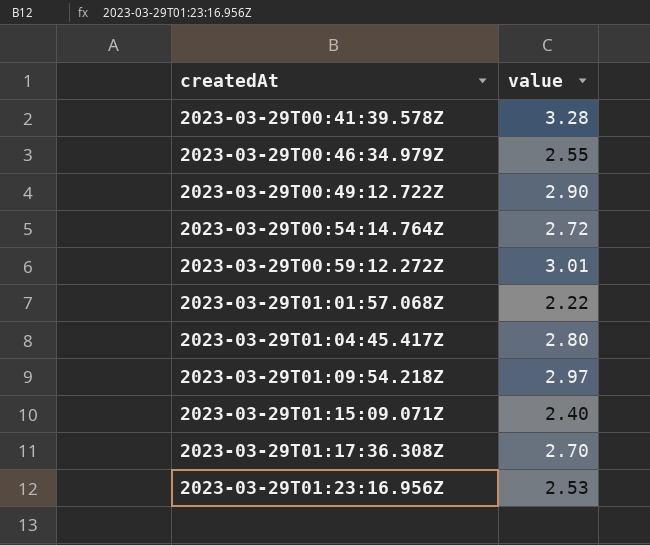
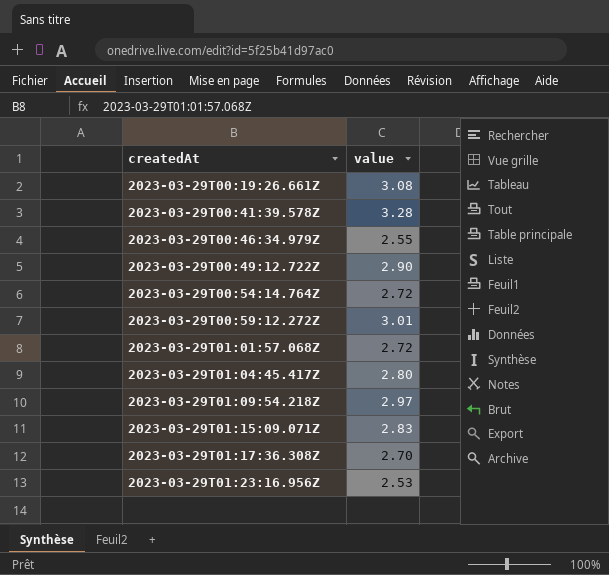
row 2023-03-29T00:19:26.661Z: none -> 3.08
2023-03-29T01:01:57.068Z | value: 2.22 -> 2.72
2023-03-29T01:15:09.071Z | value: 2.40 -> 2.83

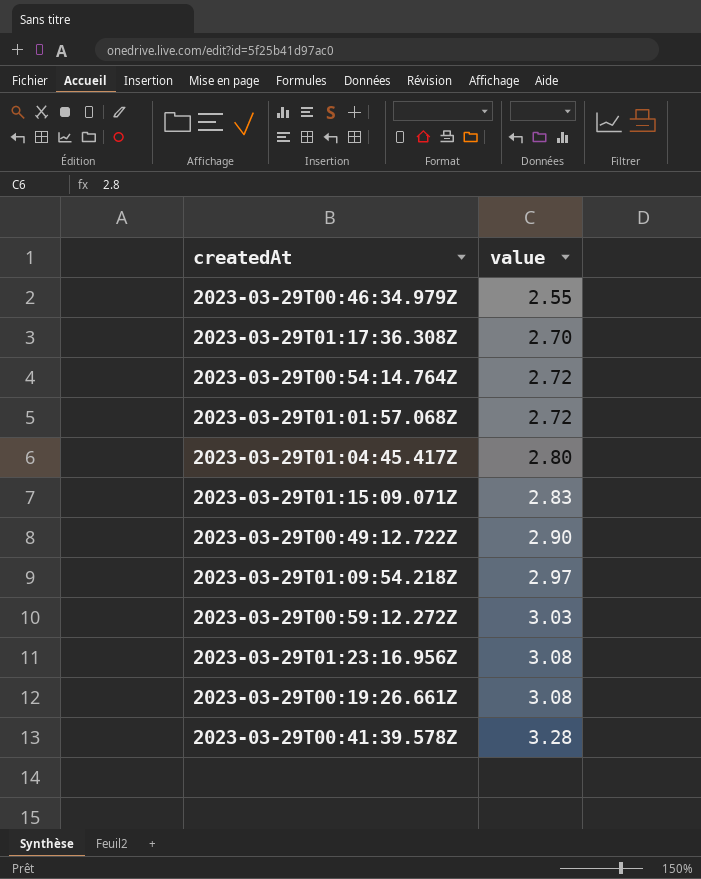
row order: createdAt ascending -> value ascending
2023-03-29T00:59:12.272Z | value: 3.01 -> 3.03
2023-03-29T01:23:16.956Z | value: 2.53 -> 3.08

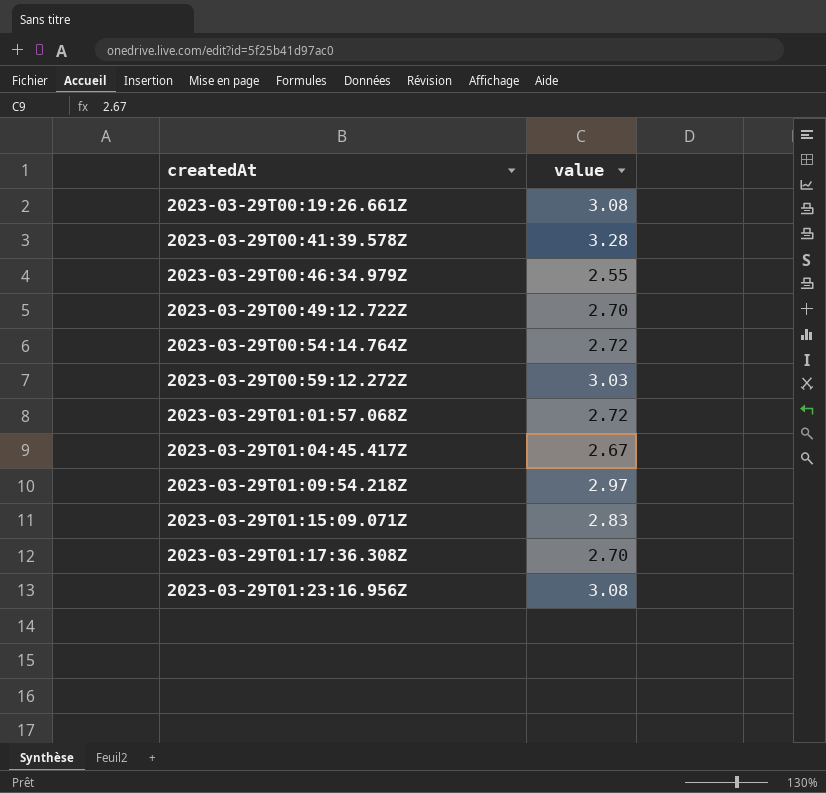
row order: value ascending -> createdAt ascending
2023-03-29T00:49:12.722Z | value: 2.90 -> 2.70
2023-03-29T01:04:45.417Z | value: 2.80 -> 2.67

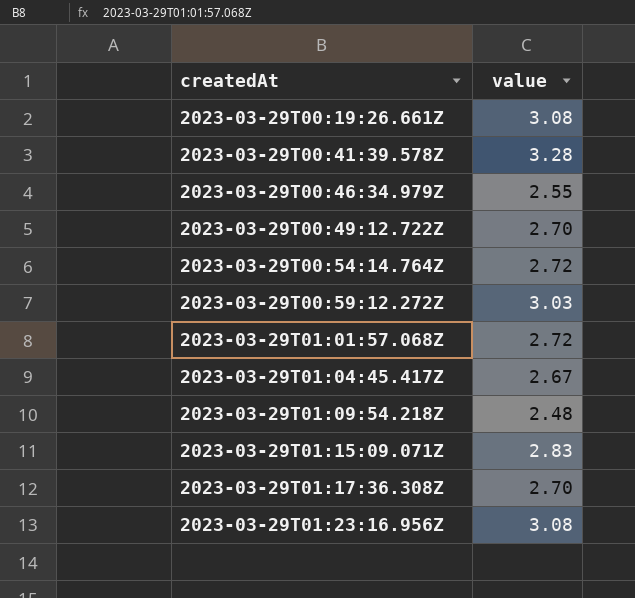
2023-03-29T01:09:54.218Z | value: 2.97 -> 2.48

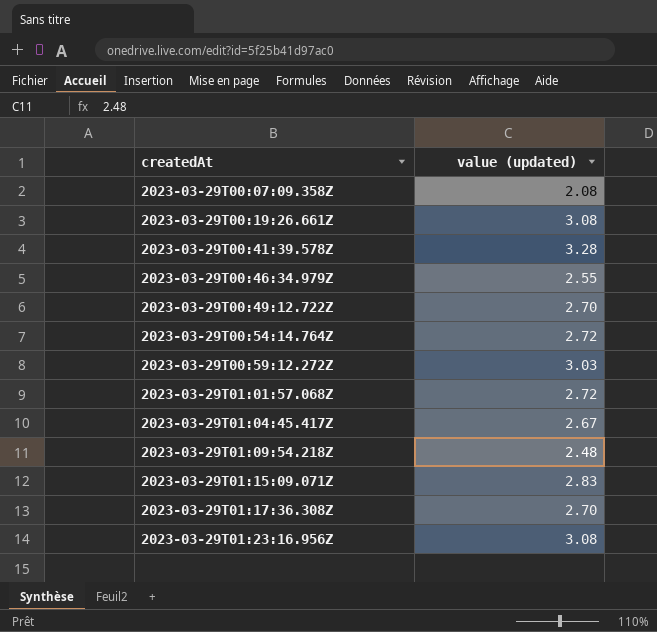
column name: value -> value (updated)
row 2023-03-29T00:07:09.358Z: none -> 2.08

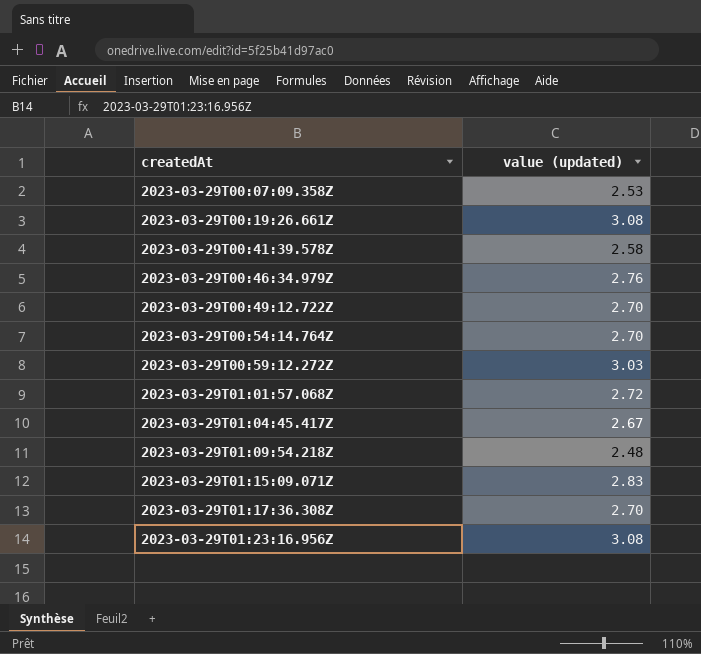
2023-03-29T00:07:09.358Z | value (updated): 2.08 -> 2.53
2023-03-29T00:41:39.578Z | value (updated): 3.28 -> 2.58
2023-03-29T00:46:34.979Z | value (updated): 2.55 -> 2.76
2023-03-29T00:54:14.764Z | value (updated): 2.72 -> 2.70

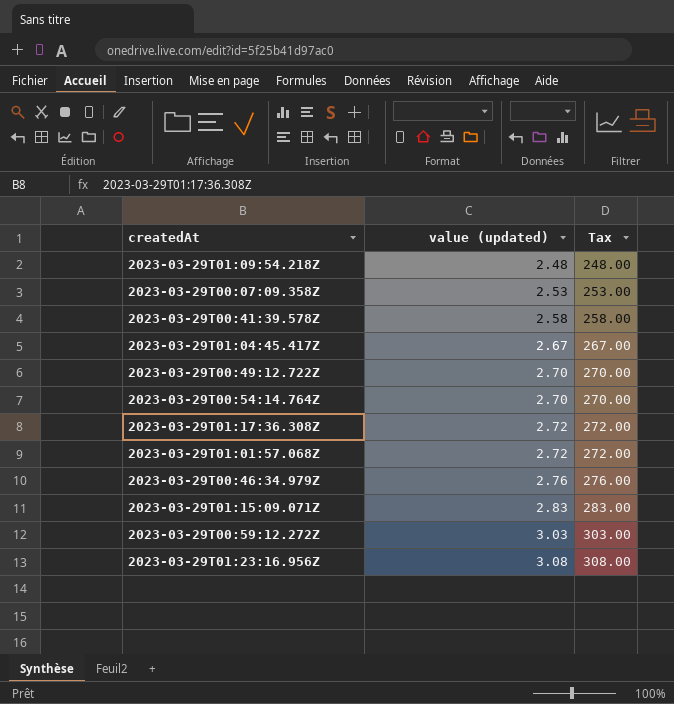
row order: createdAt ascending -> value (updated) ascending
column Tax | formula: none -> [value (updated)] * 100
row 2023-03-29T00:19:26.661Z: 3.08 -> none
2023-03-29T01:17:36.308Z | value (updated): 2.70 -> 2.72

